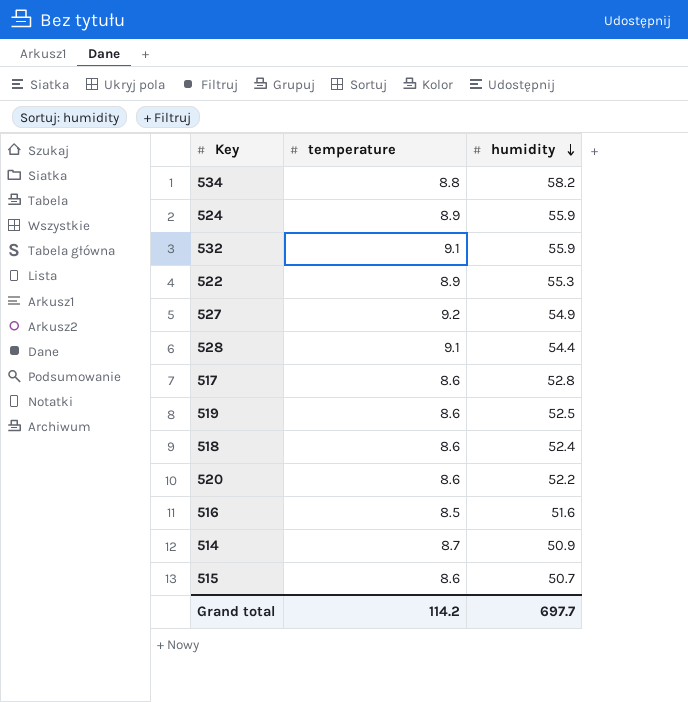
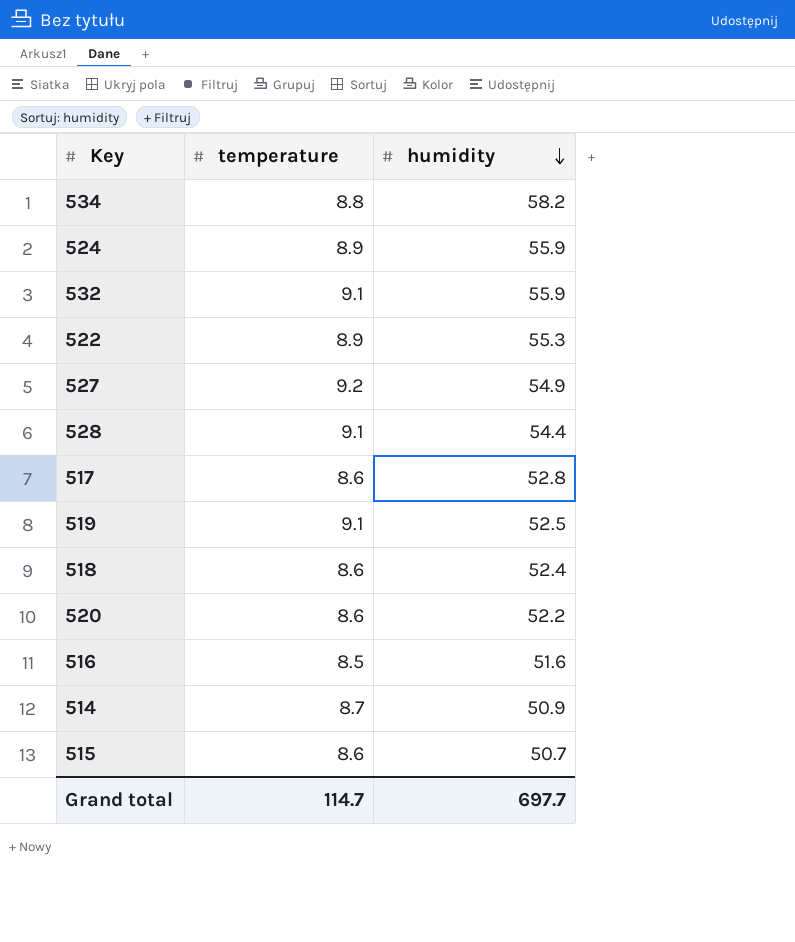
519 | temperature: 8.6 -> 9.1
Grand total | temperature: 114.2 -> 114.7

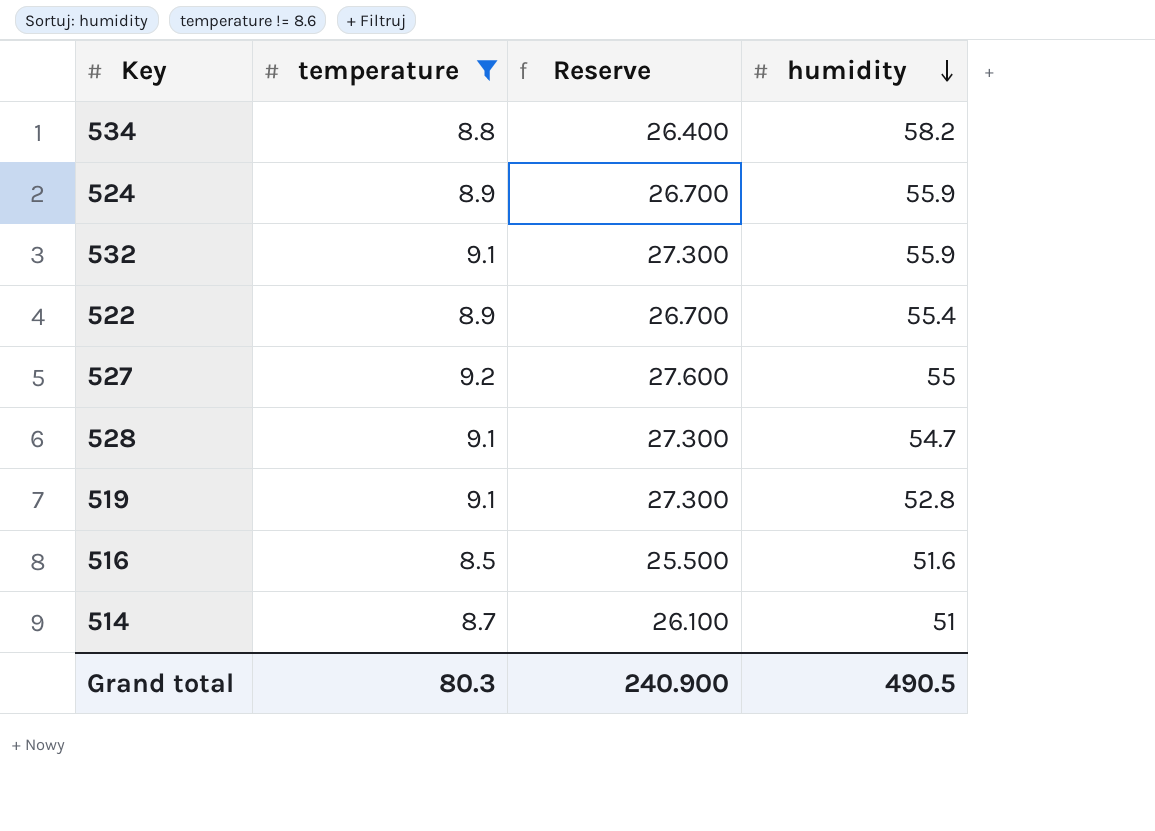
filter: none -> temperature != 8.6
column Reserve | formula: none -> [temperature] * 3
522 | humidity: 55.3 -> 55.4
527 | humidity: 54.9 -> 55
528 | humidity: 54.4 -> 54.7
519 | humidity: 52.5 -> 52.8
514 | humidity: 50.9 -> 51
Grand total | temperature: 114.7 -> 80.3
Grand total | humidity: 697.7 -> 490.5

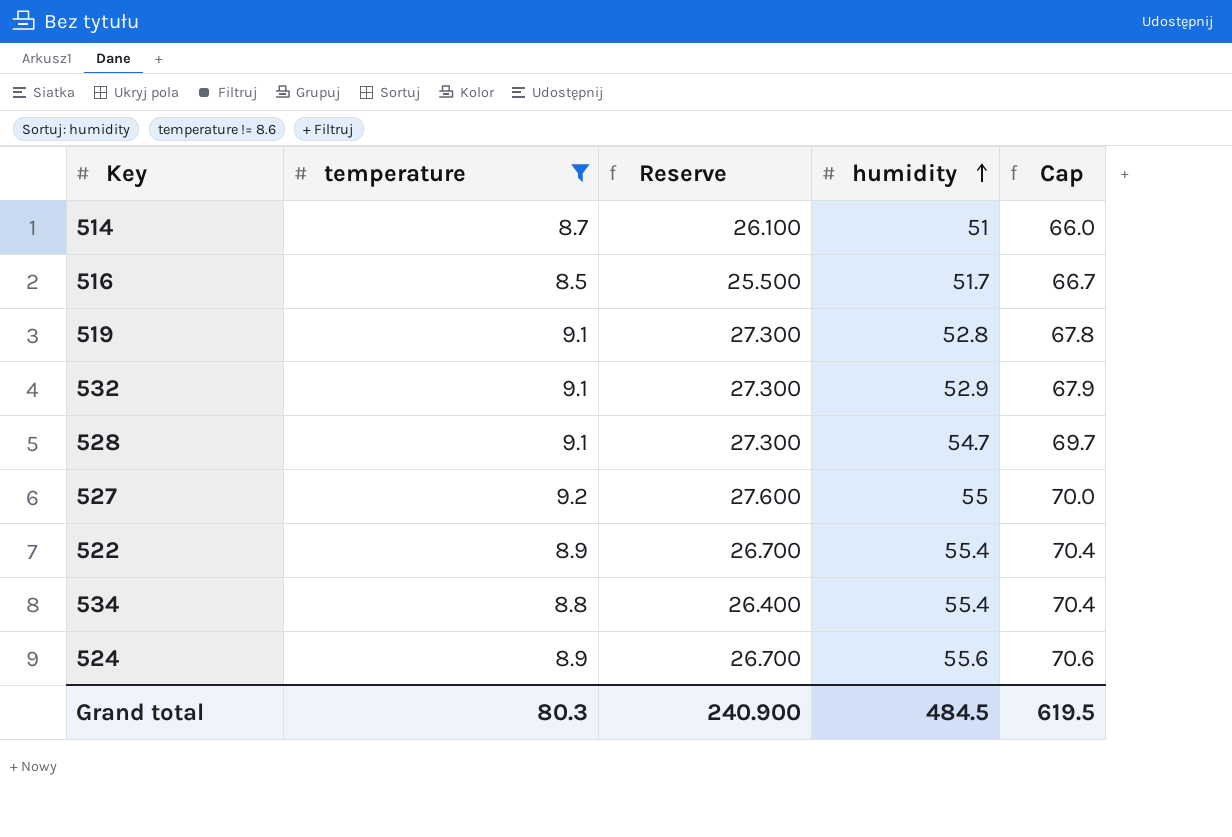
row order: humidity descending -> humidity ascending
column Cap | formula: none -> [humidity] + 15
516 | humidity: 51.6 -> 51.7
532 | humidity: 55.9 -> 52.9
534 | humidity: 58.2 -> 55.4
524 | humidity: 55.9 -> 55.6
Grand total | humidity: 490.5 -> 484.5

